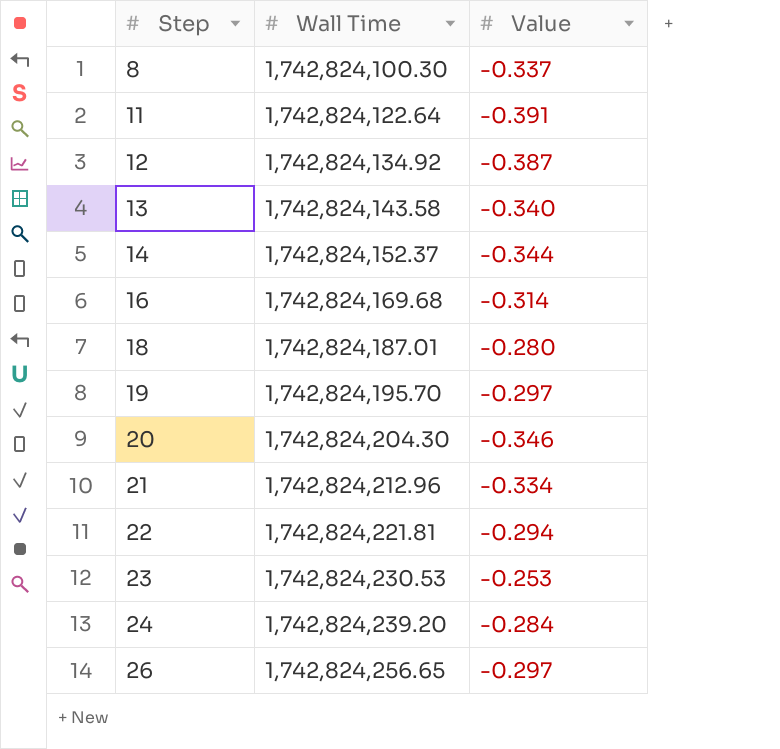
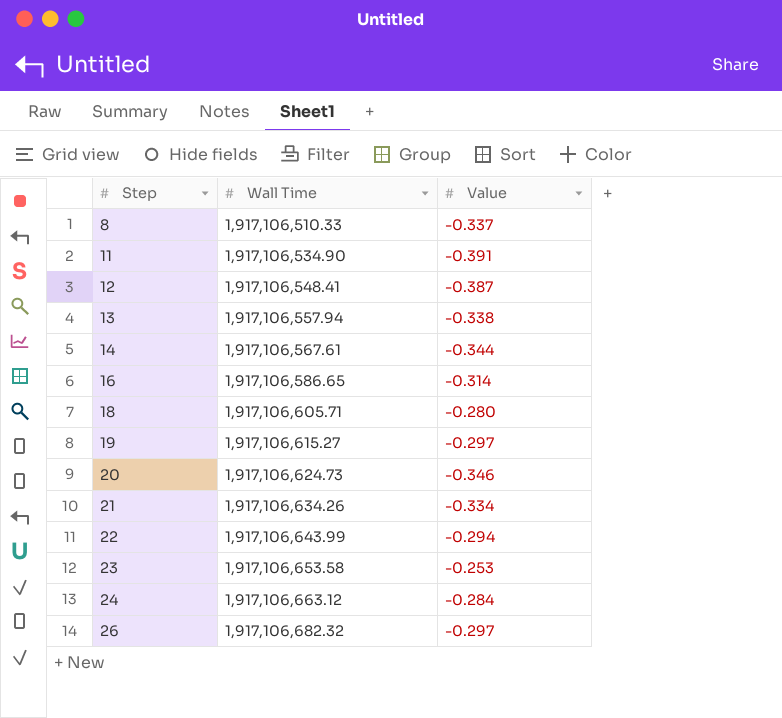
8 | Wall Time: 1,742,824,100.30 -> 1,917,106,510.33
11 | Wall Time: 1,742,824,122.64 -> 1,917,106,534.90
12 | Wall Time: 1,742,824,134.92 -> 1,917,106,548.41
13 | Wall Time: 1,742,824,143.58 -> 1,917,106,557.94
13 | Value: -0.340 -> -0.338
14 | Wall Time: 1,742,824,152.37 -> 1,917,106,567.61
16 | Wall Time: 1,742,824,169.68 -> 1,917,106,586.65
18 | Wall Time: 1,742,824,187.01 -> 1,917,106,605.71
19 | Wall Time: 1,742,824,195.70 -> 1,917,106,615.27
20 | Wall Time: 1,742,824,204.30 -> 1,917,106,624.73
21 | Wall Time: 1,742,824,212.96 -> 1,917,106,634.26
22 | Wall Time: 1,742,824,221.81 -> 1,917,106,643.99
23 | Wall Time: 1,742,824,230.53 -> 1,917,106,653.58
24 | Wall Time: 1,742,824,239.20 -> 1,917,106,663.12
26 | Wall Time: 1,742,824,256.65 -> 1,917,106,682.32

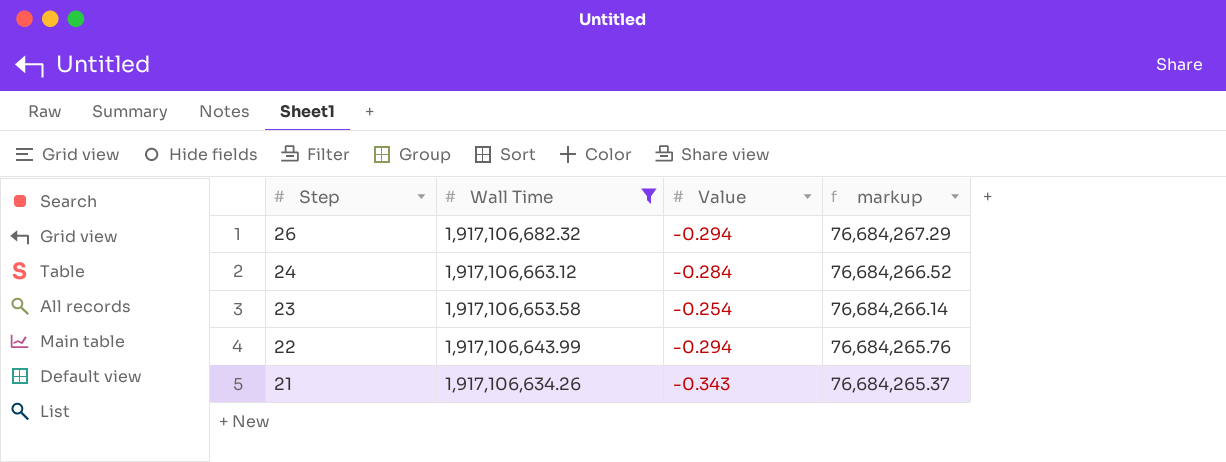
filter: none -> Wall Time >= 1,917,106,634.26
row order: Step ascending -> Step descending
column markup | formula: none -> [Wall Time] * 0.04
26 | Value: -0.297 -> -0.294
23 | Value: -0.253 -> -0.254
21 | Value: -0.334 -> -0.343

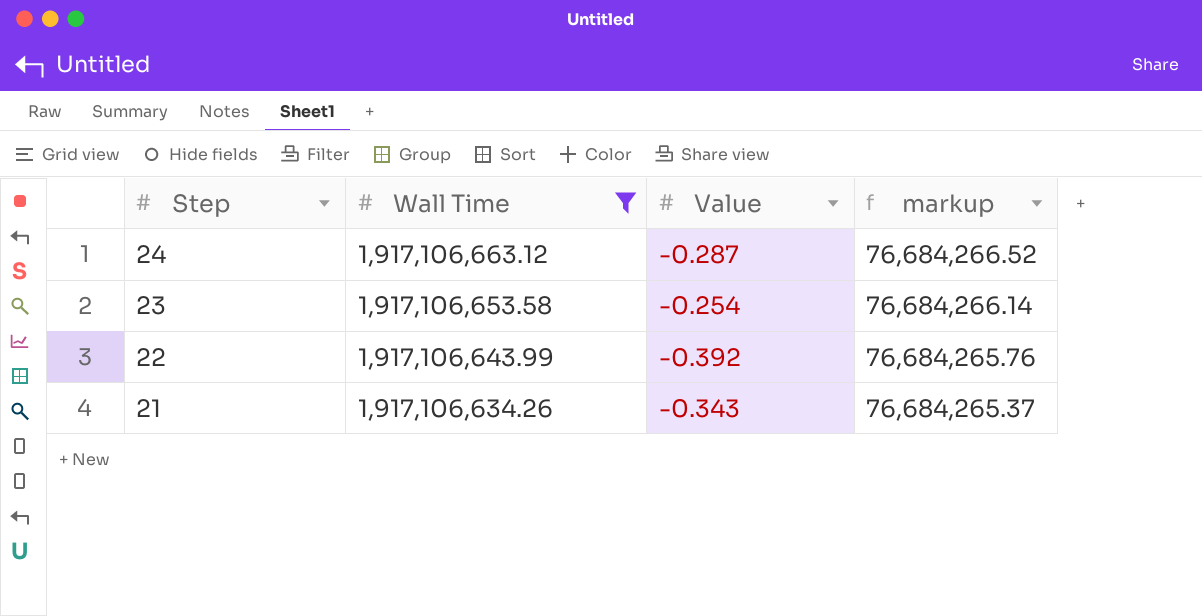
row 26: 1,917,106,682.32 | -0.294 | 76,684,267.29 -> none
24 | Value: -0.284 -> -0.287
22 | Value: -0.294 -> -0.392

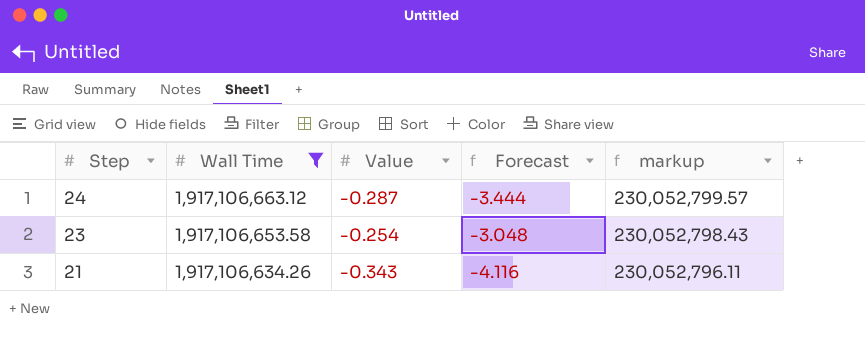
column Forecast | formula: none -> [Value] * 12
column markup | formula: [Wall Time] * 0.04 -> [Wall Time] * 0.12
row 22: 1,917,106,643.99 | -0.392 | 76,684,265.76 -> none

